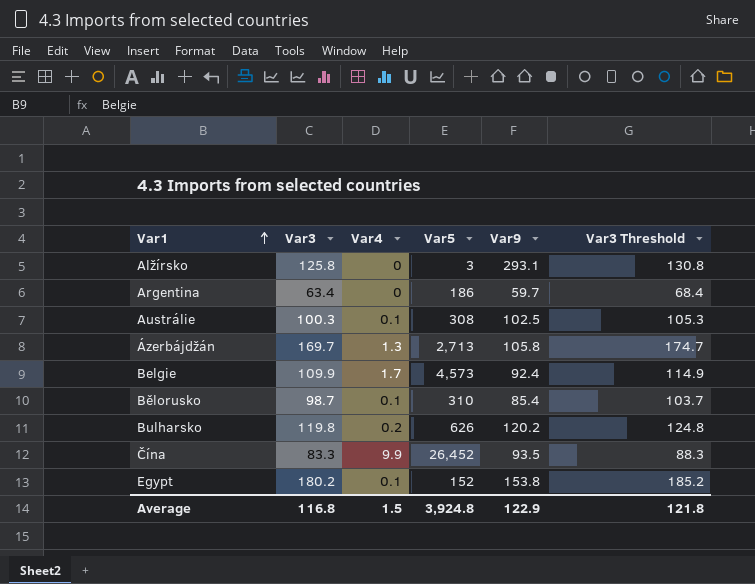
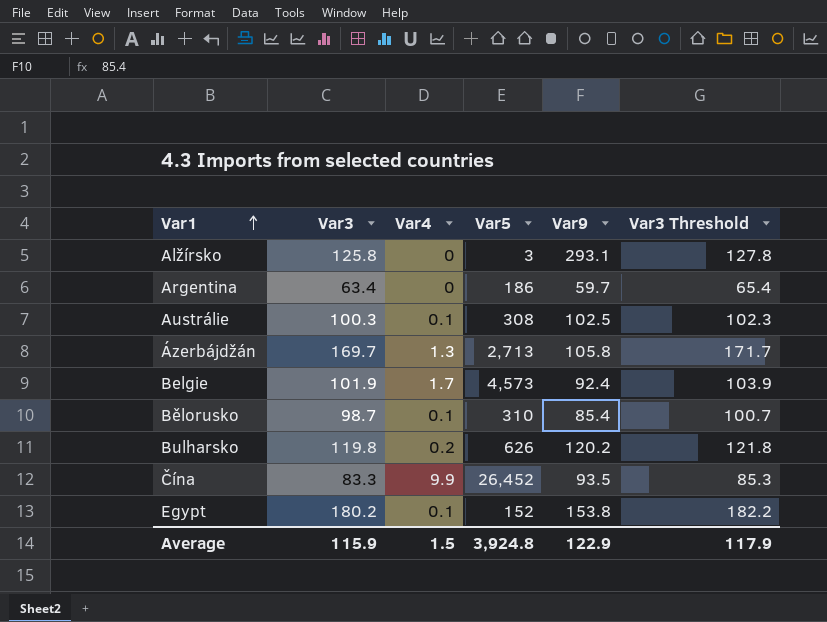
column Var3 Threshold | formula: [Var3] + 5 -> [Var3] + 2
Belgie | Var3: 109.9 -> 101.9
Average | Var3: 116.8 -> 115.9
Average | Var3 Threshold: 121.8 -> 117.9

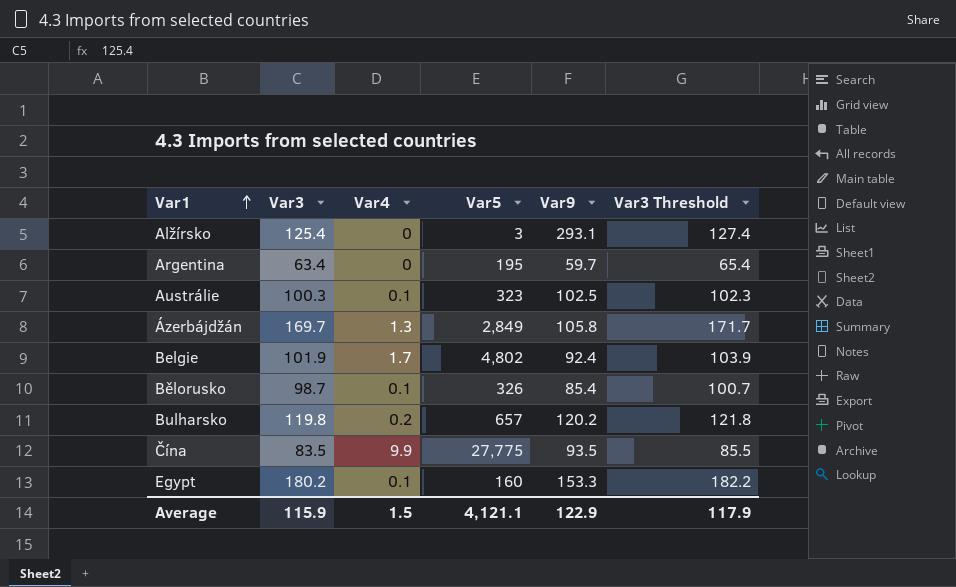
Alžírsko | Var3: 125.8 -> 125.4
Alžírsko | Var3 Threshold: 127.8 -> 127.4
Argentina | Var5: 186 -> 195
Austrálie | Var5: 308 -> 323
Ázerbájdžán | Var5: 2,713 -> 2,849
Belgie | Var5: 4,573 -> 4,802
Bělorusko | Var5: 310 -> 326
Bulharsko | Var5: 626 -> 657
Čína | Var3: 83.3 -> 83.5
Čína | Var5: 26,452 -> 27,775
Čína | Var3 Threshold: 85.3 -> 85.5
Egypt | Var5: 152 -> 160
Egypt | Var9: 153.8 -> 153.3
Average | Var5: 3,924.8 -> 4,121.1

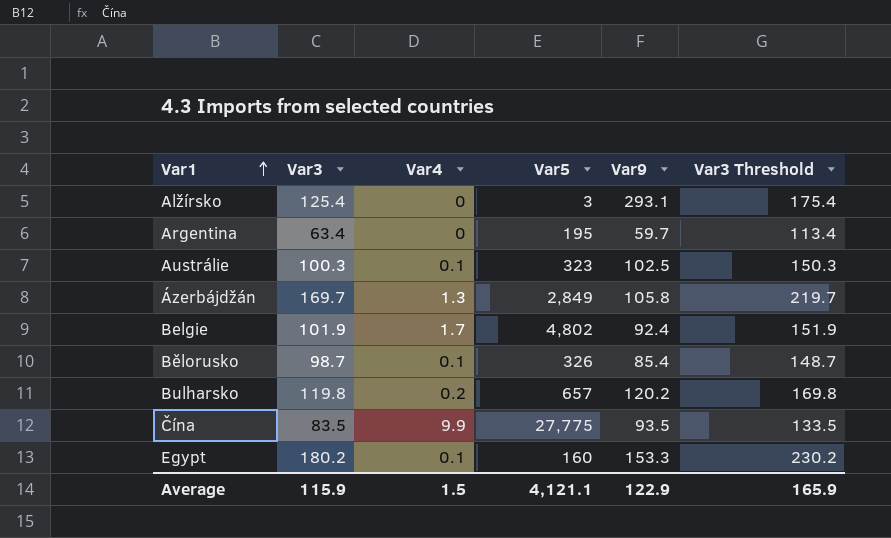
column Var3 Threshold | formula: [Var3] + 2 -> [Var3] + 50
Average | Var3 Threshold: 117.9 -> 165.9

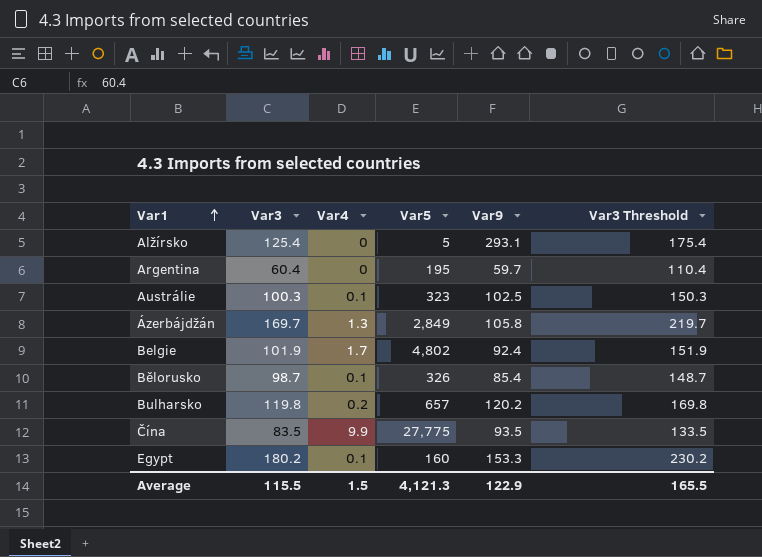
Alžírsko | Var5: 3 -> 5
Argentina | Var3: 63.4 -> 60.4
Argentina | Var3 Threshold: 113.4 -> 110.4
Average | Var3: 115.9 -> 115.5
Average | Var5: 4,121.1 -> 4,121.3
Average | Var3 Threshold: 165.9 -> 165.5

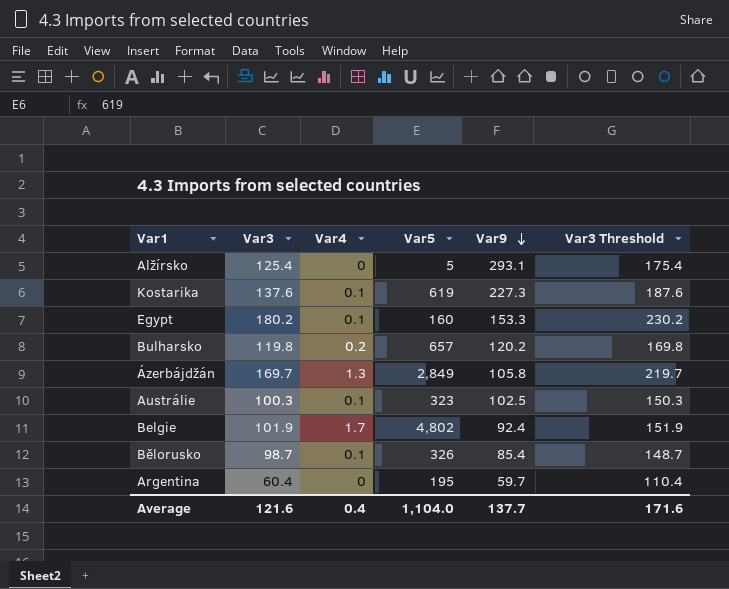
row order: Var1 ascending -> Var9 descending
row Čína: 83.5 | 9.9 | 27,775 | 93.5 | 133.5 -> none
row Kostarika: none -> 137.6 | 0.1 | 619 | 227.3 | 187.6
Average | Var3: 115.5 -> 121.6
Average | Var4: 1.5 -> 0.4
Average | Var5: 4,121.3 -> 1,104.0
Average | Var9: 122.9 -> 137.7
Average | Var3 Threshold: 165.5 -> 171.6

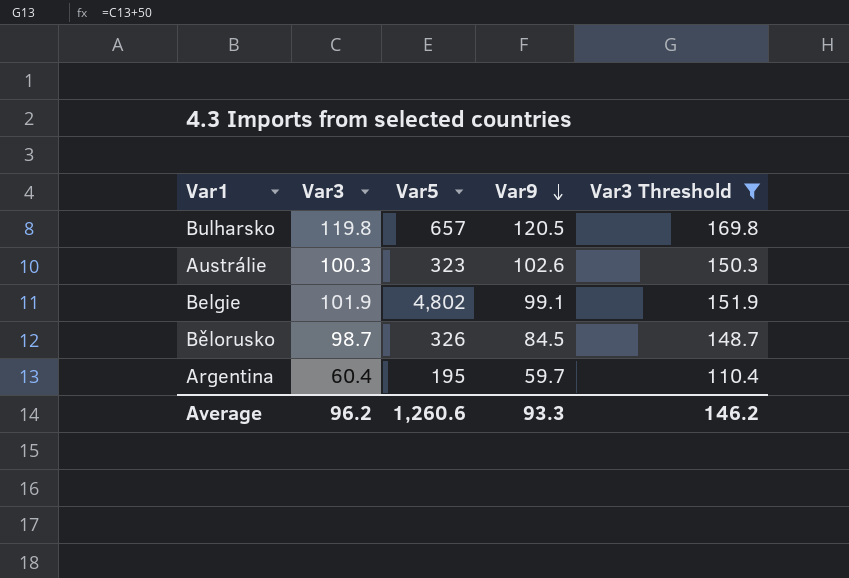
filter: none -> Var3 Threshold <= 169.8
column Var4 | position: 3 -> none
Bulharsko | Var9: 120.2 -> 120.5
Austrálie | Var9: 102.5 -> 102.6
Belgie | Var9: 92.4 -> 99.1
Bělorusko | Var9: 85.4 -> 84.5
Average | Var3: 121.6 -> 96.2
Average | Var5: 1,104.0 -> 1,260.6
Average | Var9: 137.7 -> 93.3
Average | Var3 Threshold: 171.6 -> 146.2

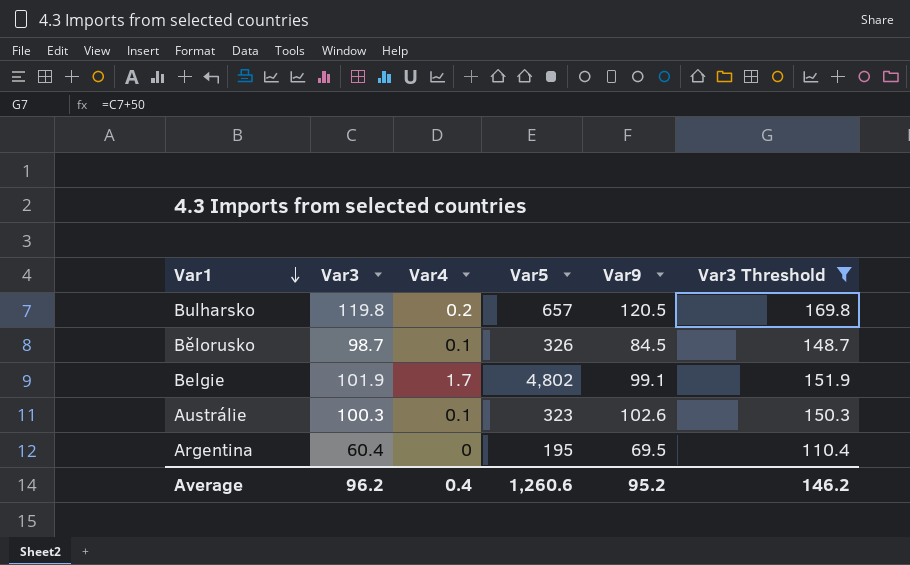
row order: Var9 descending -> Var1 descending
column Var4 | position: none -> 3
Argentina | Var9: 59.7 -> 69.5
Average | Var9: 93.3 -> 95.2

